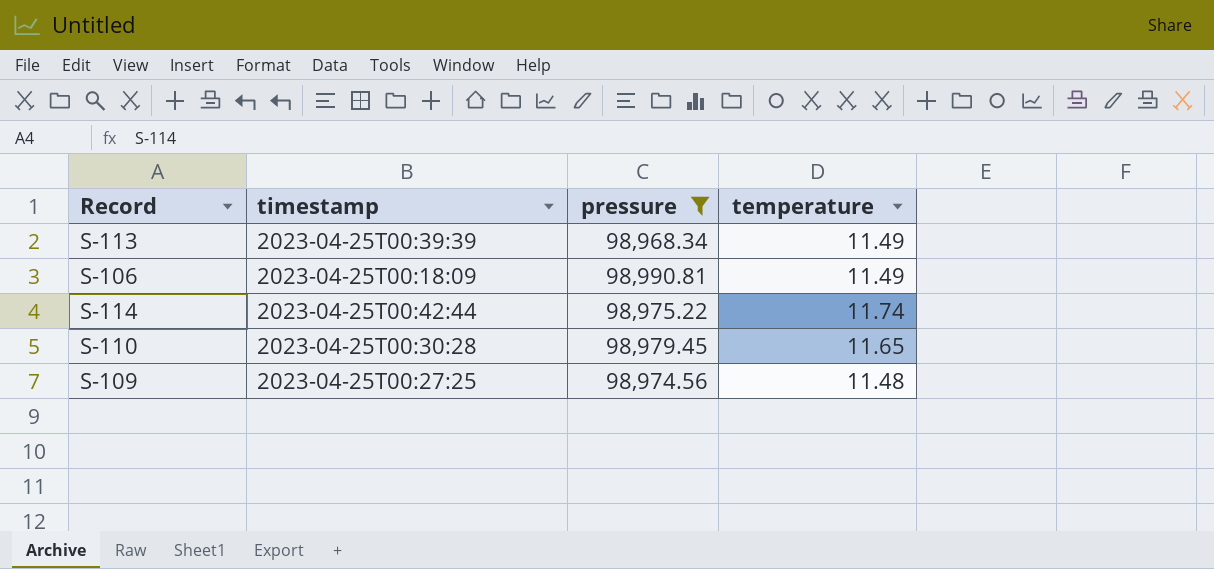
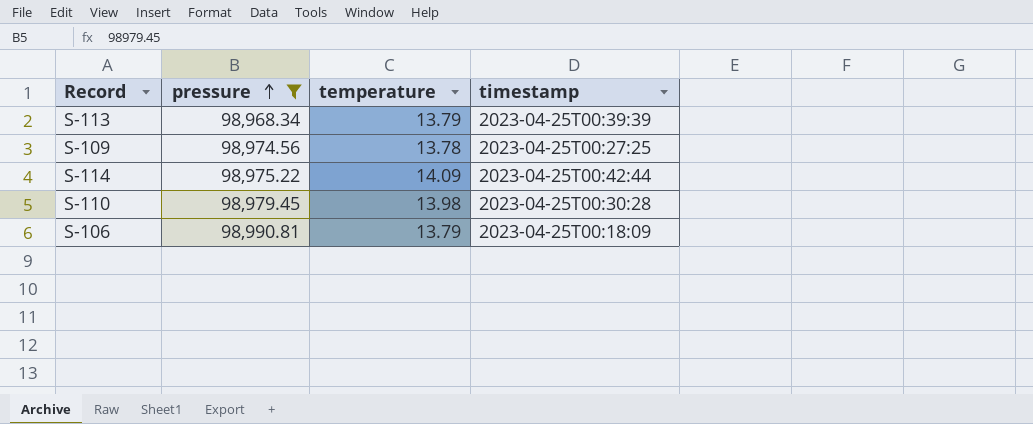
row order: none -> pressure ascending
column timestamp | position: 2 -> 4
S-113 | temperature: 11.49 -> 13.79
S-109 | temperature: 11.48 -> 13.78
S-114 | temperature: 11.74 -> 14.09
S-110 | temperature: 11.65 -> 13.98
S-106 | temperature: 11.49 -> 13.79

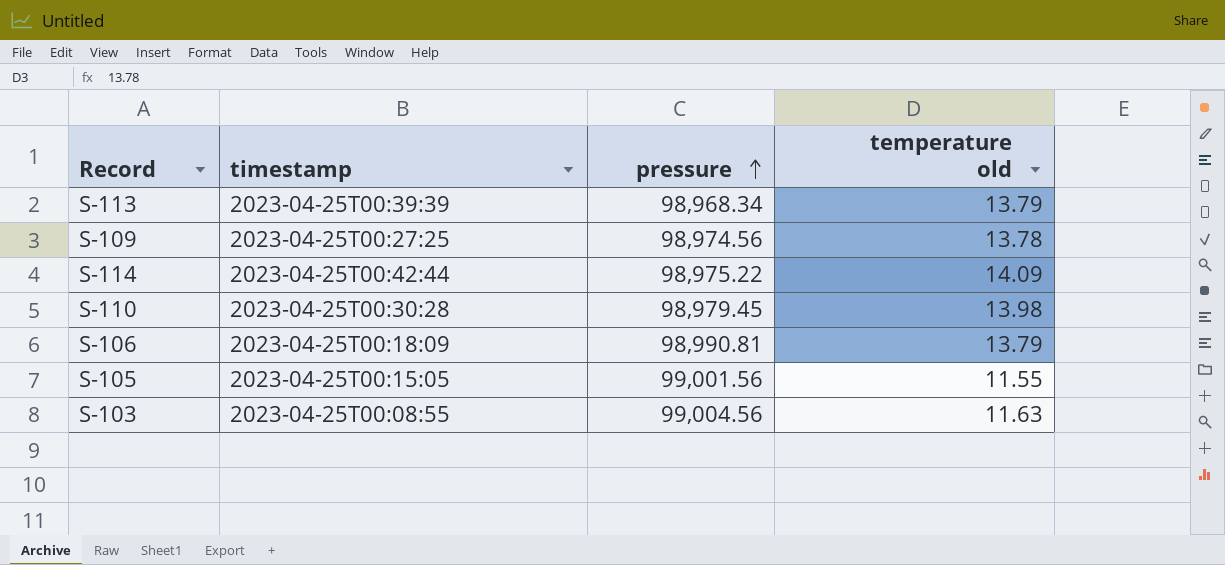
filter: pressure <= 98,990.81 -> none
column timestamp | position: 4 -> 2
column name: temperature -> temperature old

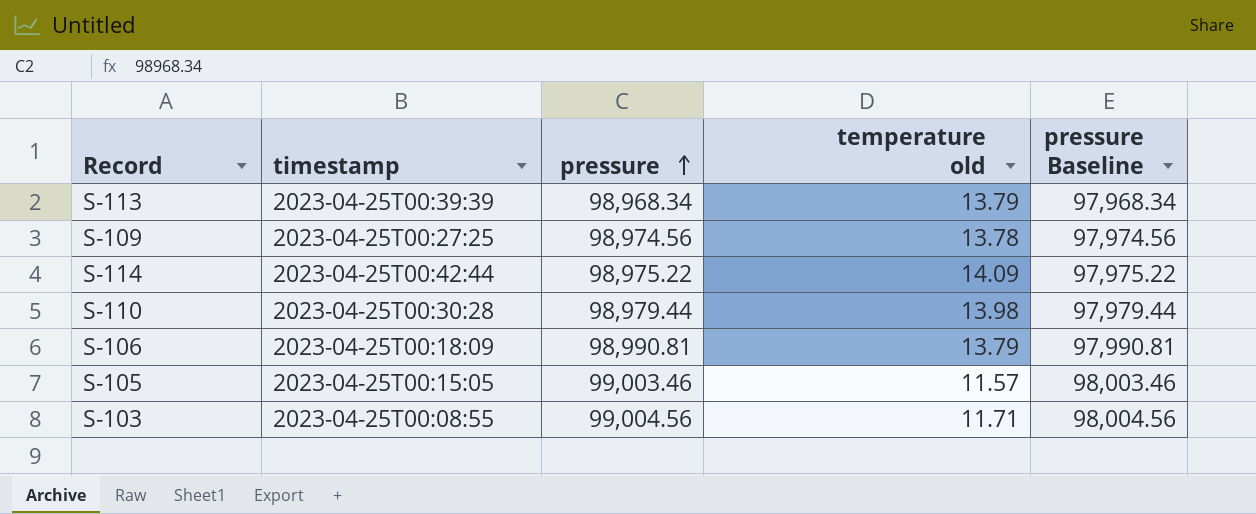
column pressure Baseline | formula: none -> [pressure] - 1000
S-110 | pressure: 98,979.45 -> 98,979.44
S-105 | pressure: 99,001.56 -> 99,003.46
S-105 | temperature old: 11.55 -> 11.57
S-103 | temperature old: 11.63 -> 11.71

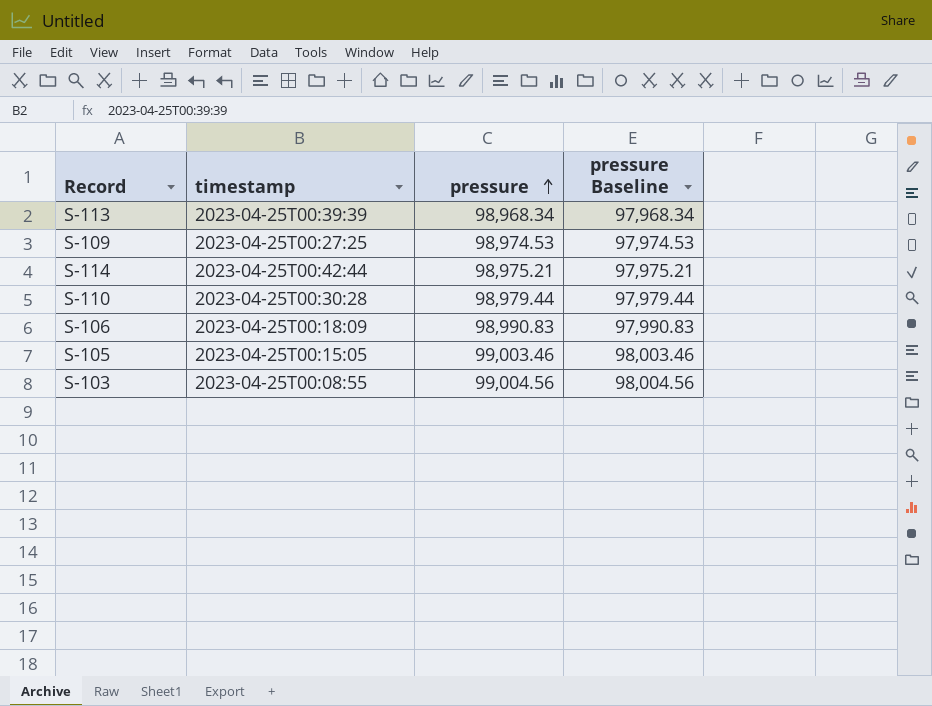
column temperature old | position: 4 -> none
S-109 | pressure: 98,974.56 -> 98,974.53
S-109 | pressure Baseline: 97,974.56 -> 97,974.53
S-114 | pressure: 98,975.22 -> 98,975.21
S-114 | pressure Baseline: 97,975.22 -> 97,975.21
S-106 | pressure: 98,990.81 -> 98,990.83
S-106 | pressure Baseline: 97,990.81 -> 97,990.83

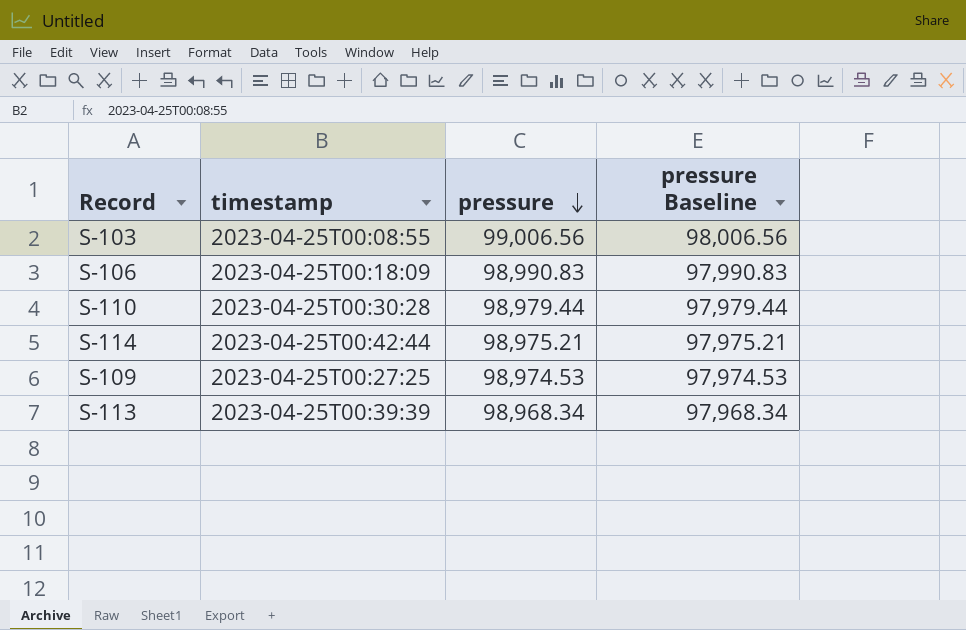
row order: pressure ascending -> pressure descending
row S-105: 2023-04-25T00:15:05 | 99,003.46 | 98,003.46 -> none
S-103 | pressure: 99,004.56 -> 99,006.56
S-103 | pressure Baseline: 98,004.56 -> 98,006.56

